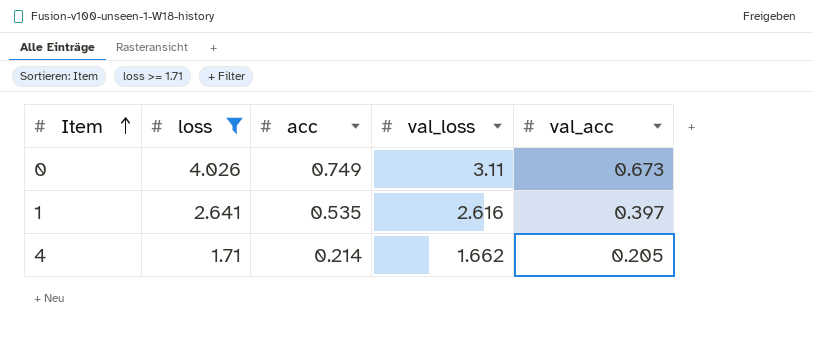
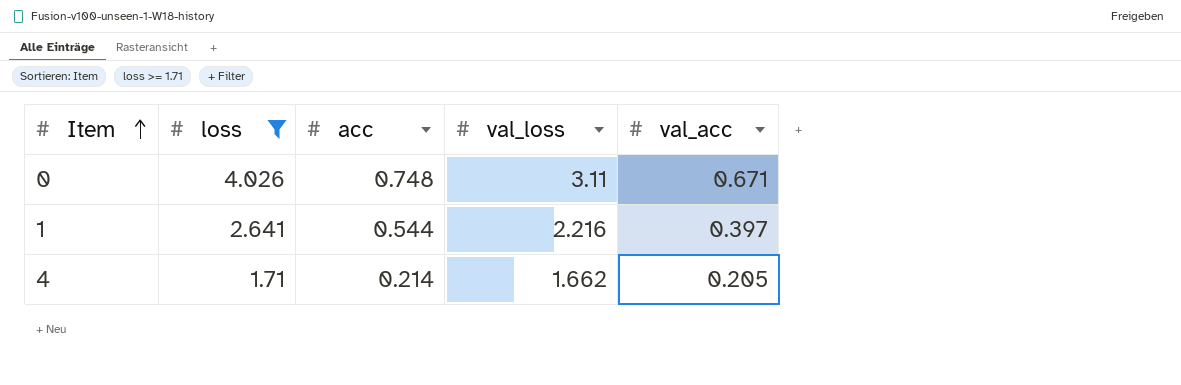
0 | acc: 0.749 -> 0.748
0 | val_acc: 0.673 -> 0.671
1 | acc: 0.535 -> 0.544
1 | val_loss: 2.616 -> 2.216

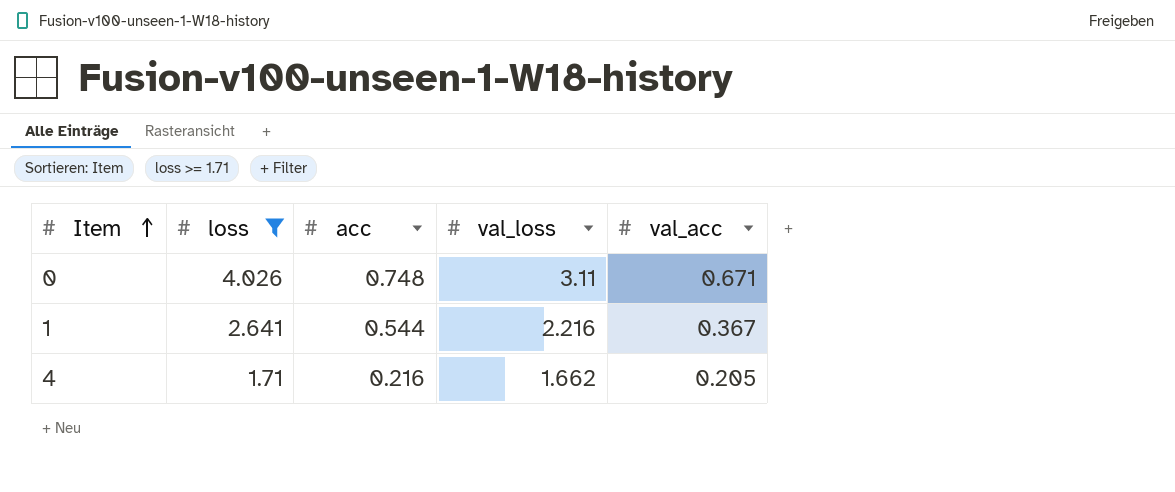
1 | val_acc: 0.397 -> 0.367
4 | acc: 0.214 -> 0.216

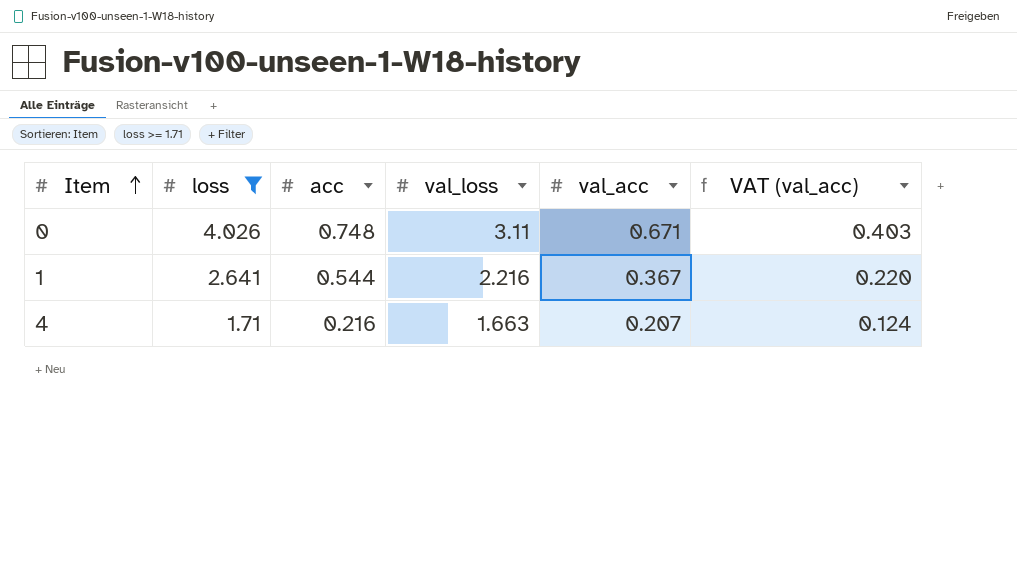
column VAT (val_acc) | formula: none -> [val_acc] * 0.6
4 | val_loss: 1.662 -> 1.663
4 | val_acc: 0.205 -> 0.207

